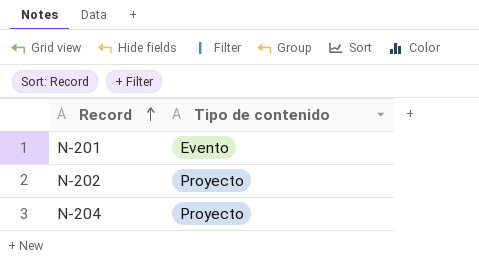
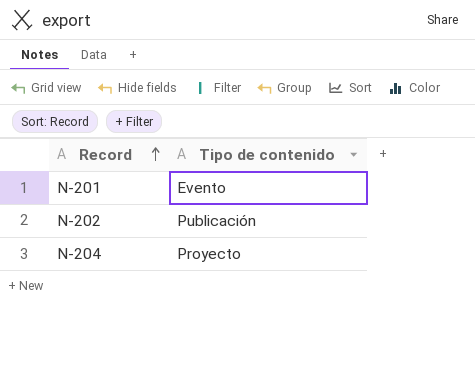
N-202 | Tipo de contenido: Proyecto -> Publicación

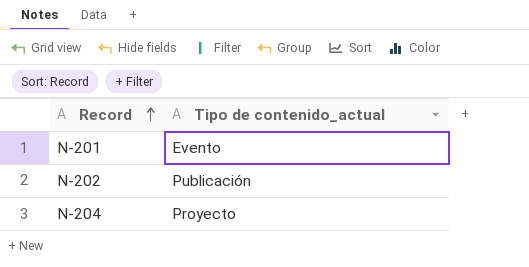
column name: Tipo de contenido -> Tipo de contenido_actual

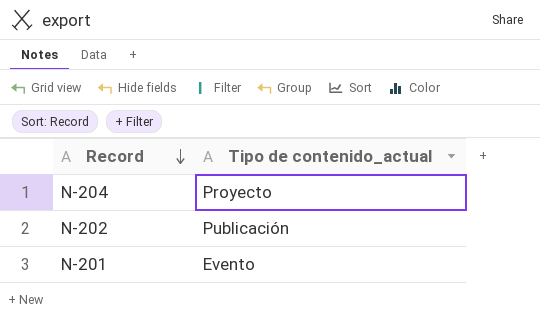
row order: Record ascending -> Record descending

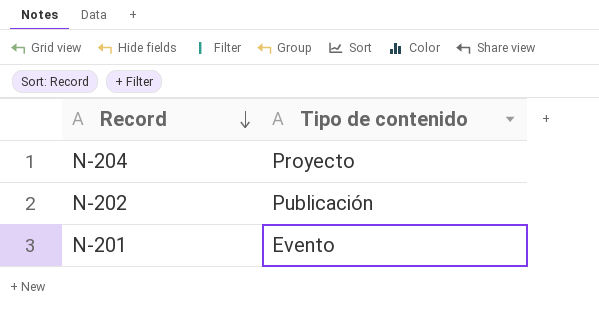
column name: Tipo de contenido_actual -> Tipo de contenido

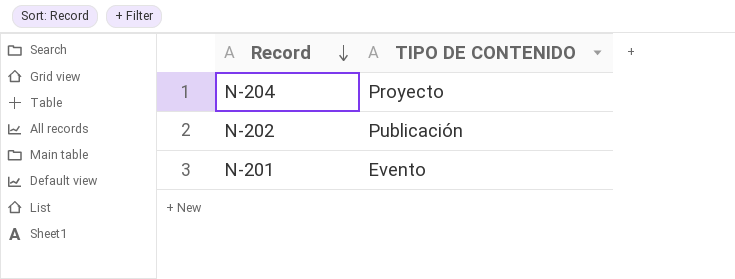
column name: Tipo de contenido -> TIPO DE CONTENIDO

